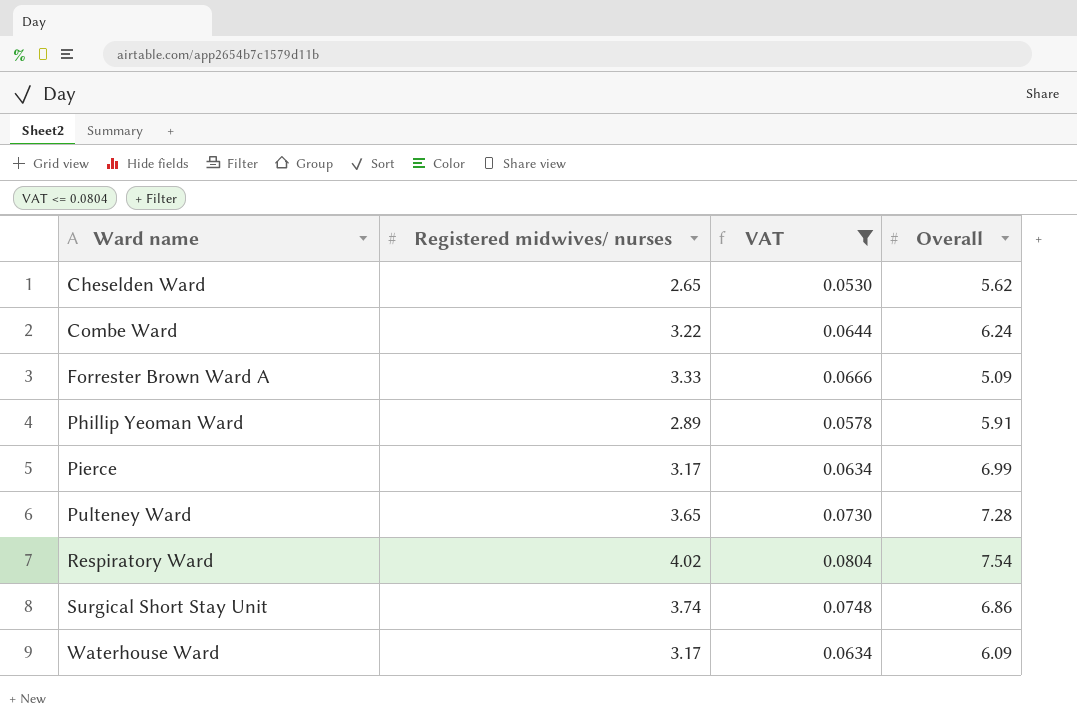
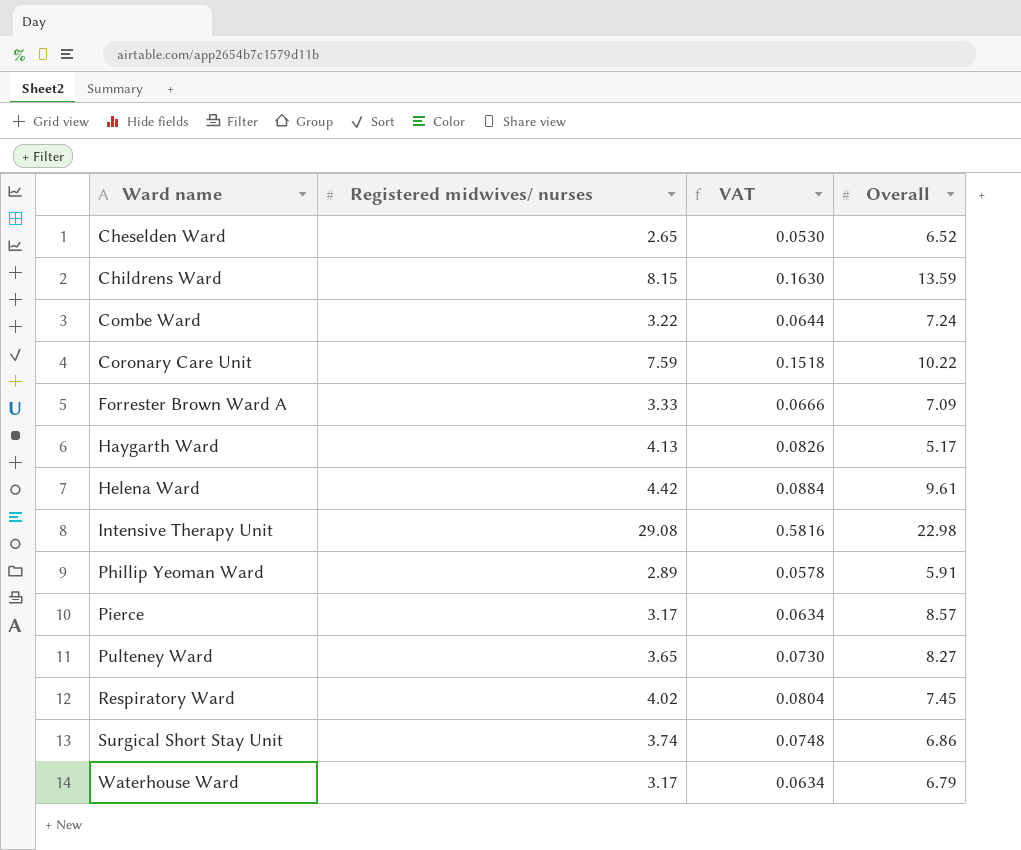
filter: VAT <= 0.0804 -> none
Cheselden Ward | Overall: 5.62 -> 6.52
Combe Ward | Overall: 6.24 -> 7.24
Forrester Brown Ward A | Overall: 5.09 -> 7.09
Pierce | Overall: 6.99 -> 8.57
Pulteney Ward | Overall: 7.28 -> 8.27
Respiratory Ward | Overall: 7.54 -> 7.45
Waterhouse Ward | Overall: 6.09 -> 6.79

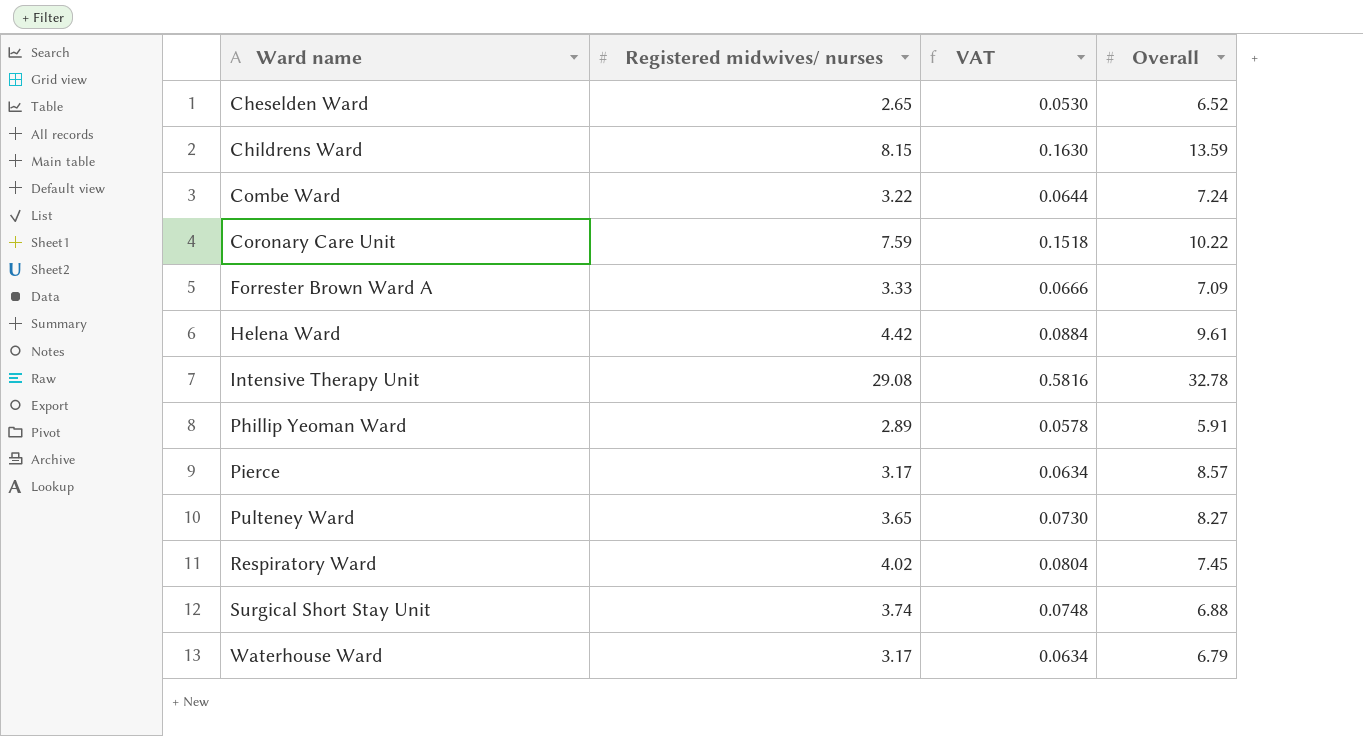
row Haygarth Ward: 4.13 | 0.0826 | 5.17 -> none
Intensive Therapy Unit | Overall: 22.98 -> 32.78
Surgical Short Stay Unit | Overall: 6.86 -> 6.88

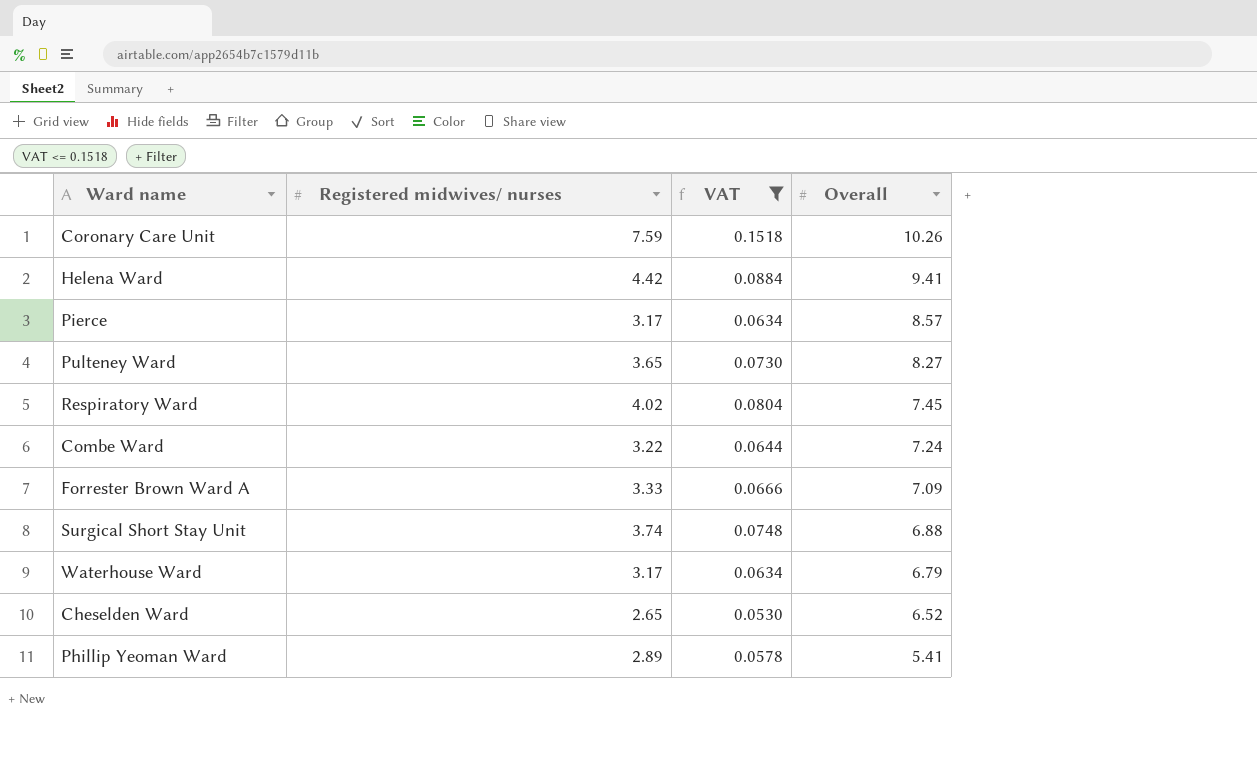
filter: none -> VAT <= 0.1518
row order: Ward name ascending -> Overall descending
Coronary Care Unit | Overall: 10.22 -> 10.26
Helena Ward | Overall: 9.61 -> 9.41
Phillip Yeoman Ward | Overall: 5.91 -> 5.41

